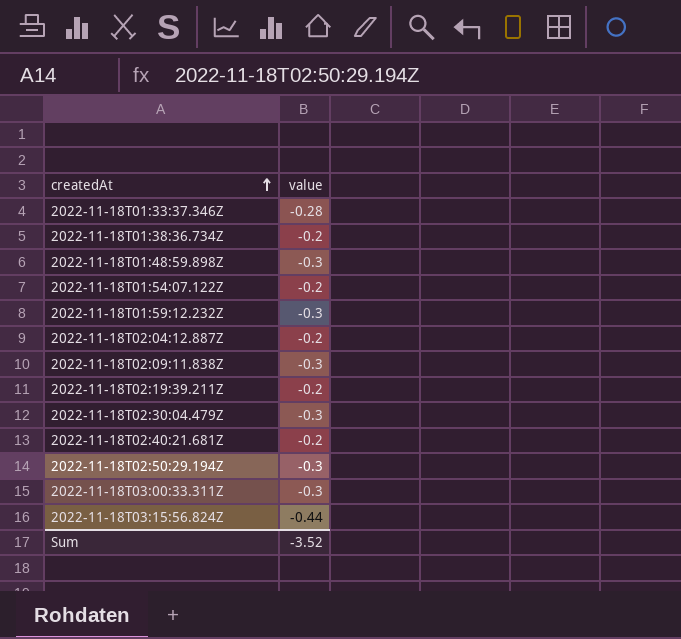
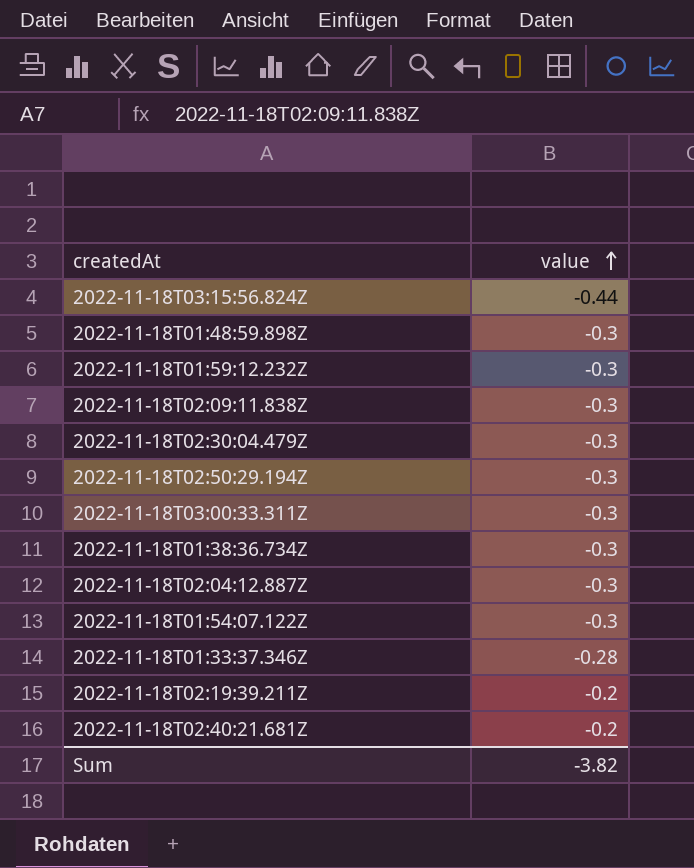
row order: createdAt ascending -> value ascending
2022-11-18T01:38:36.734Z | value: -0.2 -> -0.3
2022-11-18T02:04:12.887Z | value: -0.2 -> -0.3
2022-11-18T01:54:07.122Z | value: -0.2 -> -0.3
Sum | value: -3.52 -> -3.82

